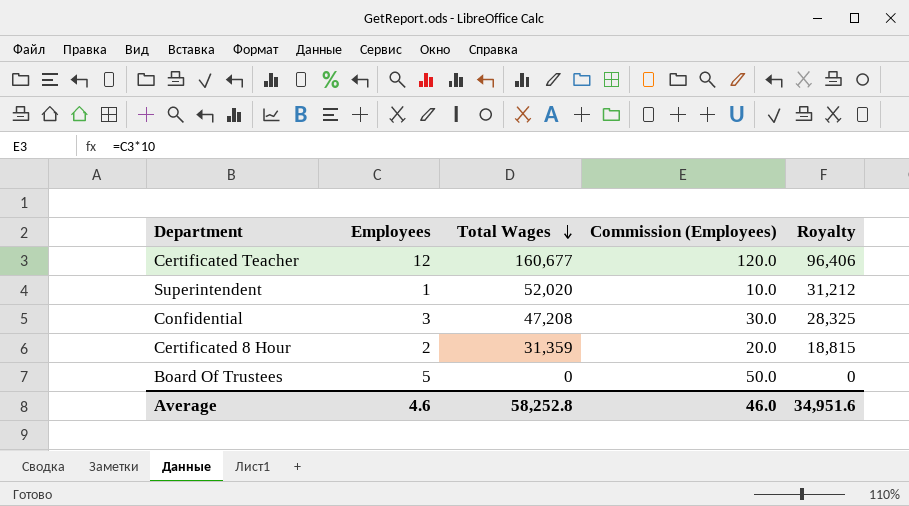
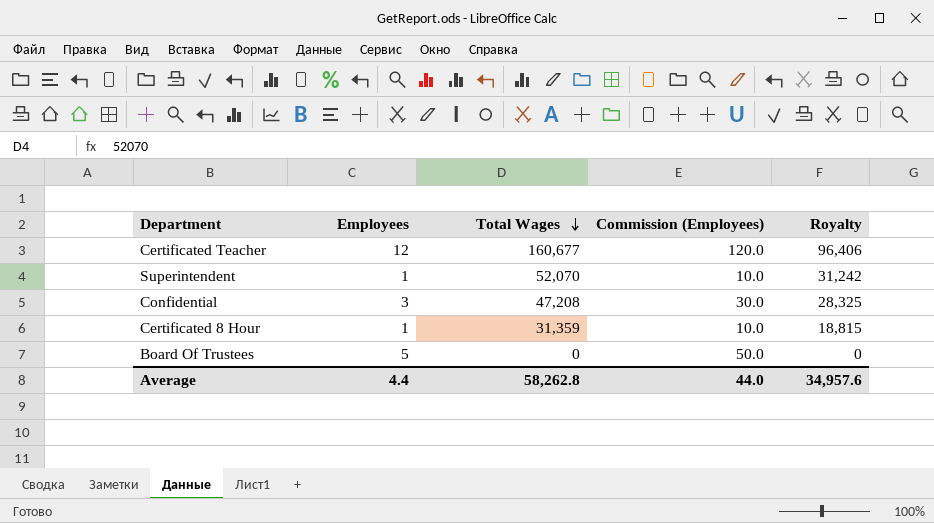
Superintendent | Total Wages: 52,020 -> 52,070
Superintendent | Royalty: 31,212 -> 31,242
Certificated 8 Hour | Employees: 2 -> 1
Certificated 8 Hour | Commission (Employees): 20.0 -> 10.0
Average | Employees: 4.6 -> 4.4
Average | Total Wages: 58,252.8 -> 58,262.8
Average | Commission (Employees): 46.0 -> 44.0
Average | Royalty: 34,951.6 -> 34,957.6

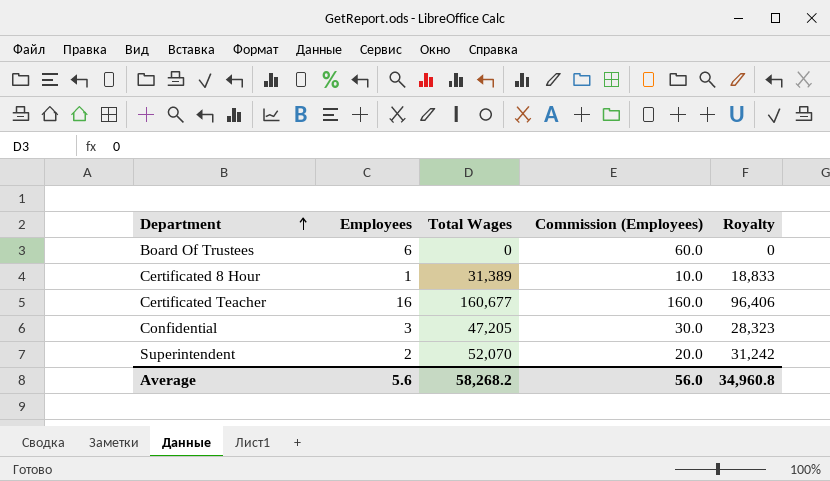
row order: Total Wages descending -> Department ascending
Board Of Trustees | Employees: 5 -> 6
Board Of Trustees | Commission (Employees): 50.0 -> 60.0
Certificated 8 Hour | Total Wages: 31,359 -> 31,389
Certificated 8 Hour | Royalty: 18,815 -> 18,833
Certificated Teacher | Employees: 12 -> 16
Certificated Teacher | Commission (Employees): 120.0 -> 160.0
Confidential | Total Wages: 47,208 -> 47,205
Confidential | Royalty: 28,325 -> 28,323
Superintendent | Employees: 1 -> 2
Superintendent | Commission (Employees): 10.0 -> 20.0
Average | Employees: 4.4 -> 5.6
Average | Total Wages: 58,262.8 -> 58,268.2
Average | Commission (Employees): 44.0 -> 56.0
Average | Royalty: 34,957.6 -> 34,960.8

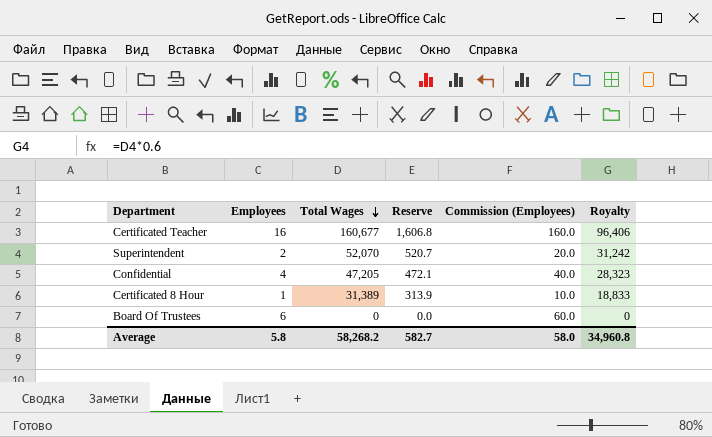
row order: Department ascending -> Total Wages descending
column Reserve | formula: none -> [Total Wages] * 0.01
Confidential | Employees: 3 -> 4
Confidential | Commission (Employees): 30.0 -> 40.0
Average | Employees: 5.6 -> 5.8
Average | Commission (Employees): 56.0 -> 58.0

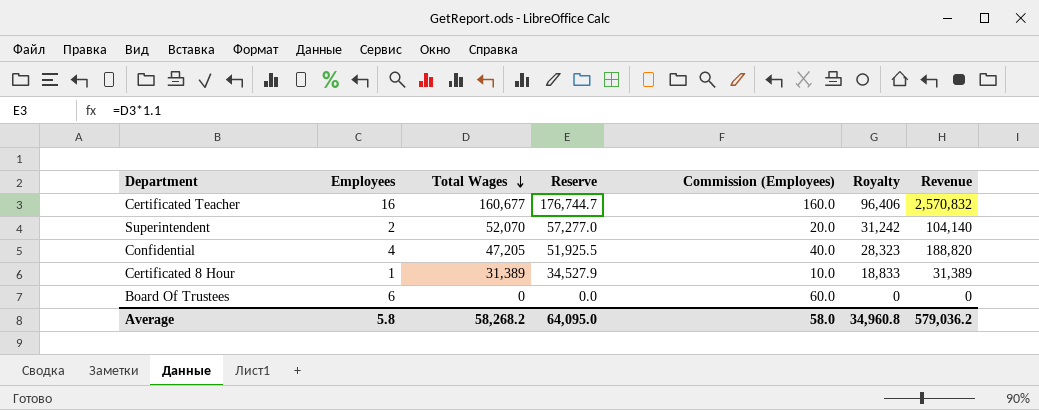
column Reserve | formula: [Total Wages] * 0.01 -> [Total Wages] * 1.1
column Revenue | formula: none -> [Employees] * [Total Wages]
Average | Reserve: 582.7 -> 64,095.0

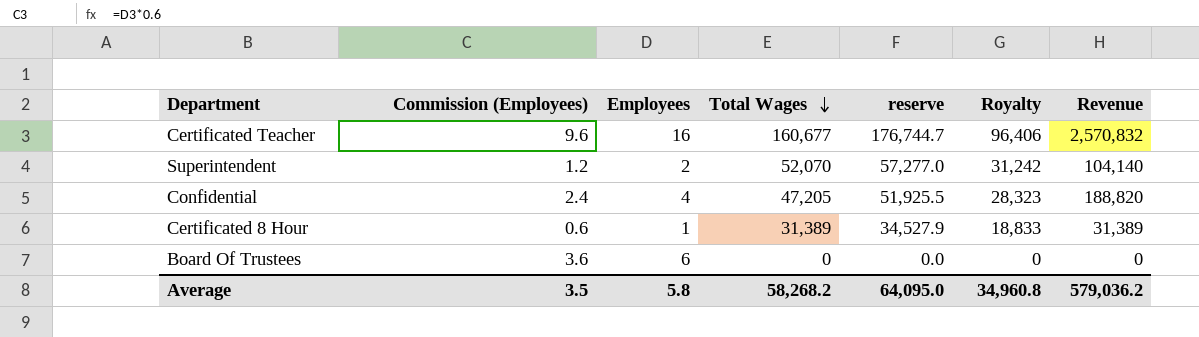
column Commission (Employees) | formula: [Employees] * 10 -> [Employees] * 0.6
column Commission (Employees) | position: 5 -> 2
column name: Reserve -> reserve
Average | Commission (Employees): 58.0 -> 3.5

